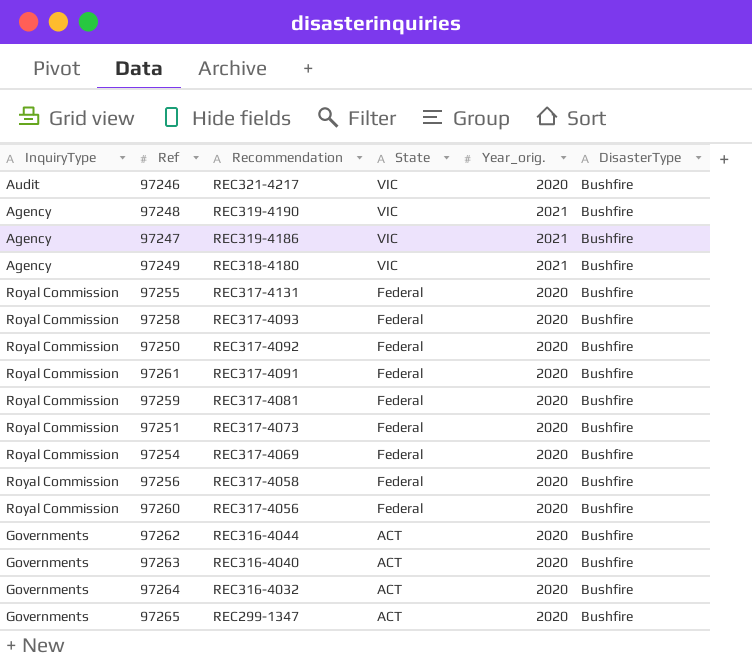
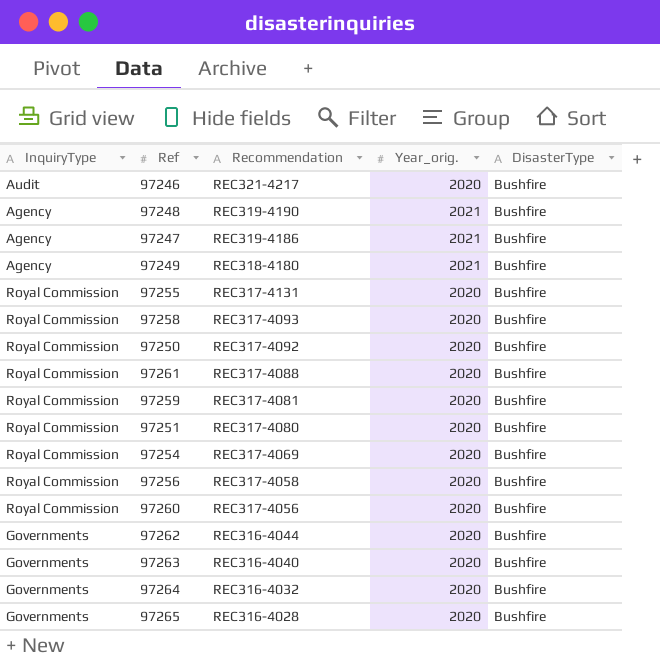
column State | position: 4 -> none
97261 | Recommendation: REC317-4091 -> REC317-4088
97251 | Recommendation: REC317-4073 -> REC317-4080
97265 | Recommendation: REC299-1347 -> REC316-4028

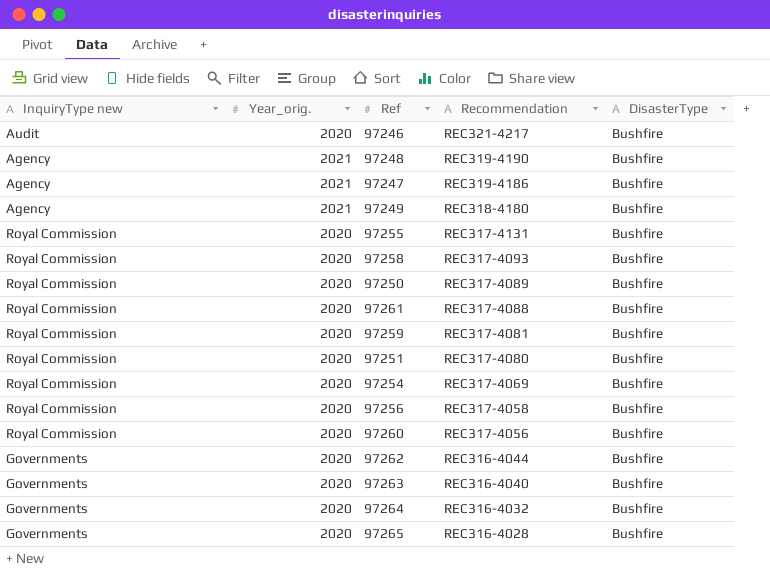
column name: InquiryType -> InquiryType new
column Year_orig. | position: 4 -> 2
97250 | Recommendation: REC317-4092 -> REC317-4089

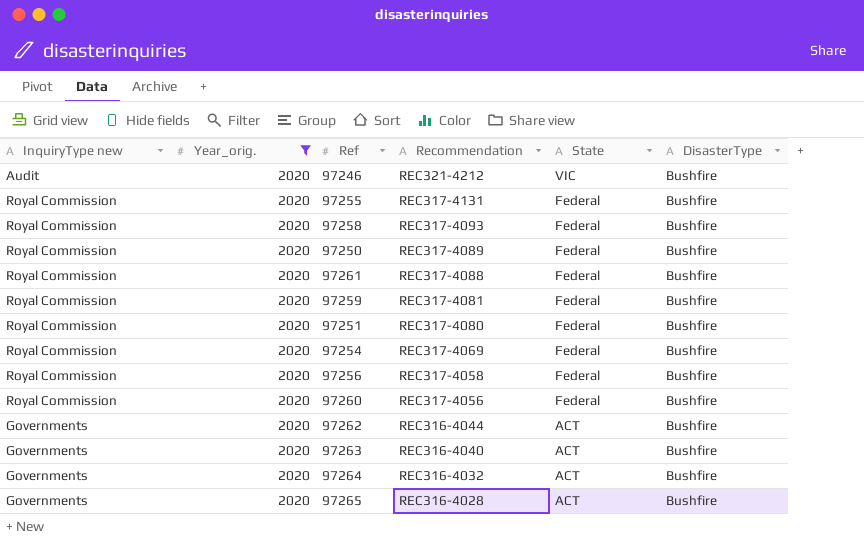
filter: none -> Year_orig. = 2020
column State | position: none -> 5
97246 | Recommendation: REC321-4217 -> REC321-4212

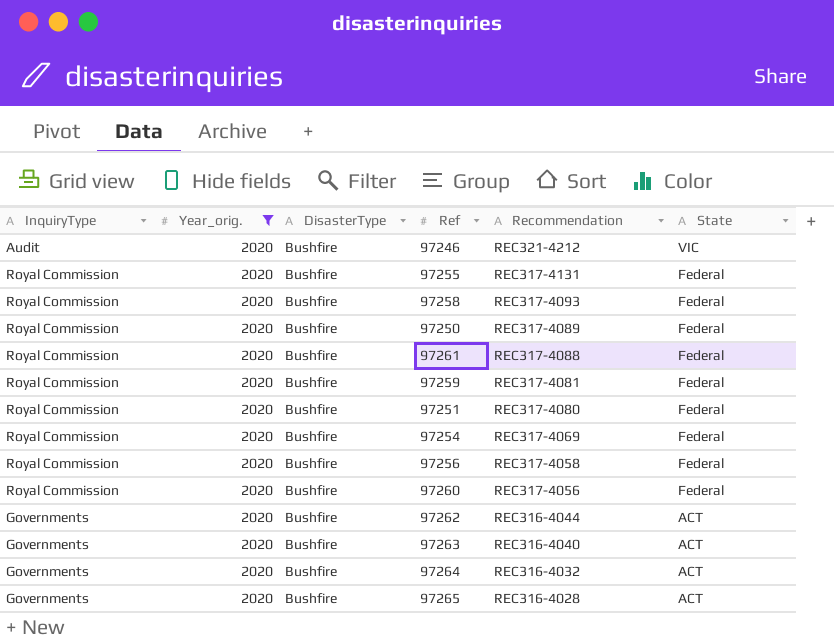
column name: InquiryType new -> InquiryType
column DisasterType | position: 6 -> 3

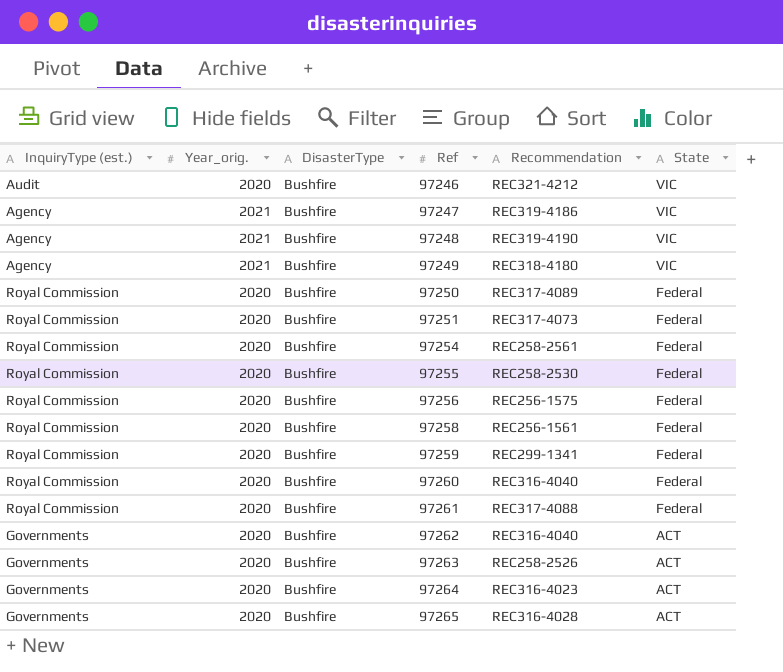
filter: Year_orig. = 2020 -> none
row order: Recommendation descending -> Ref ascending
column name: InquiryType -> InquiryType (est.)
97251 | Recommendation: REC317-4080 -> REC317-4073
97254 | Recommendation: REC317-4069 -> REC258-2561
97255 | Recommendation: REC317-4131 -> REC258-2530
97256 | Recommendation: REC317-4058 -> REC256-1575
97258 | Recommendation: REC317-4093 -> REC256-1561
97259 | Recommendation: REC317-4081 -> REC299-1341
97260 | Recommendation: REC317-4056 -> REC316-4040
97262 | Recommendation: REC316-4044 -> REC316-4040
97263 | Recommendation: REC316-4040 -> REC258-2526
97264 | Recommendation: REC316-4032 -> REC316-4023

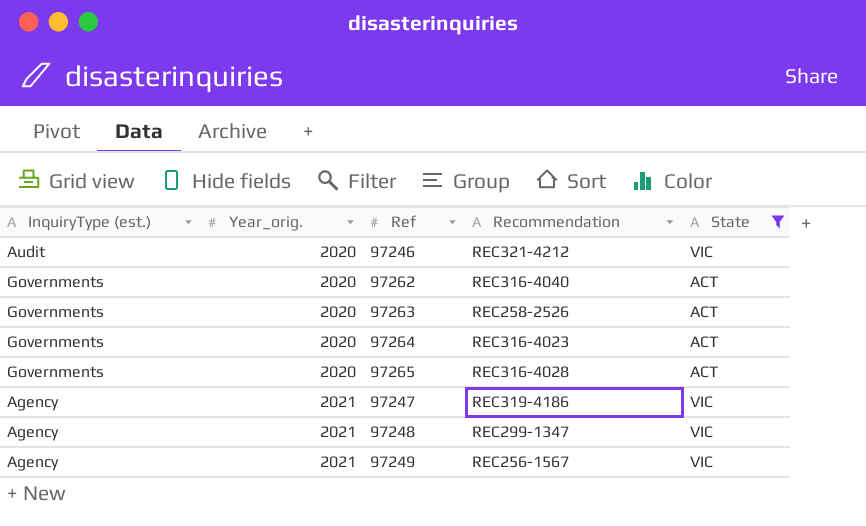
filter: none -> State != Federal
row order: Ref ascending -> Year_orig. ascending
column DisasterType | position: 3 -> none
97248 | Recommendation: REC319-4190 -> REC299-1347
97249 | Recommendation: REC318-4180 -> REC256-1567

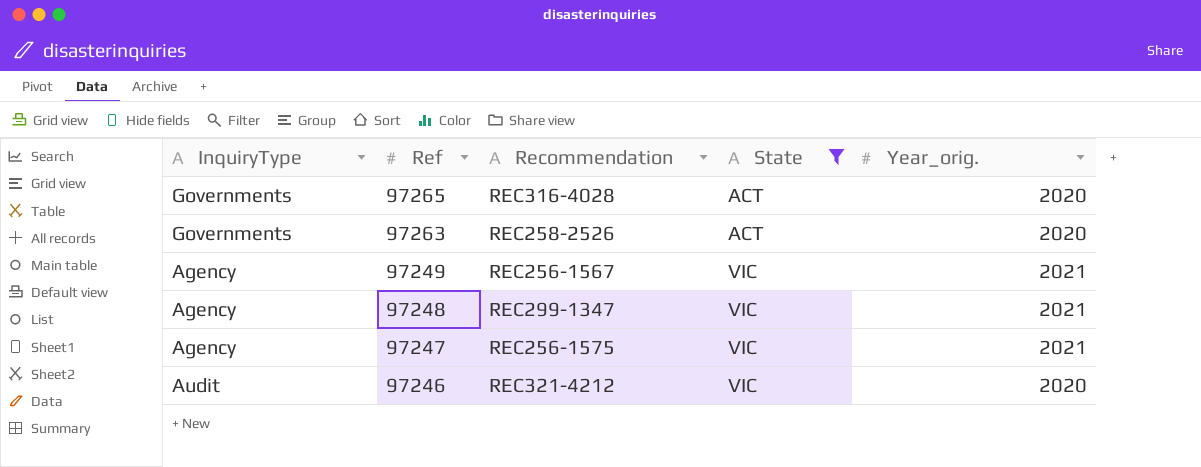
row order: Year_orig. ascending -> Ref descending
column name: InquiryType (est.) -> InquiryType
column Year_orig. | position: 2 -> 5
row 97262: Governments | 2020 | REC316-4040 | ACT -> none
row 97264: Governments | 2020 | REC316-4023 | ACT -> none
97247 | Recommendation: REC319-4186 -> REC256-1575

